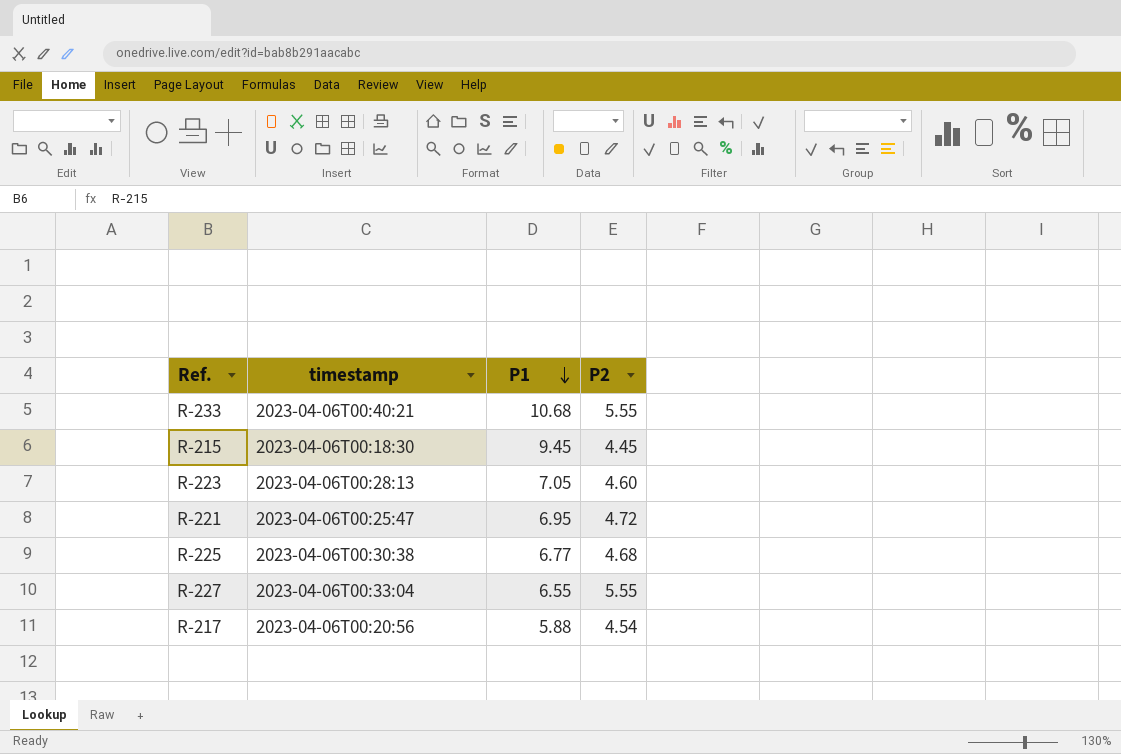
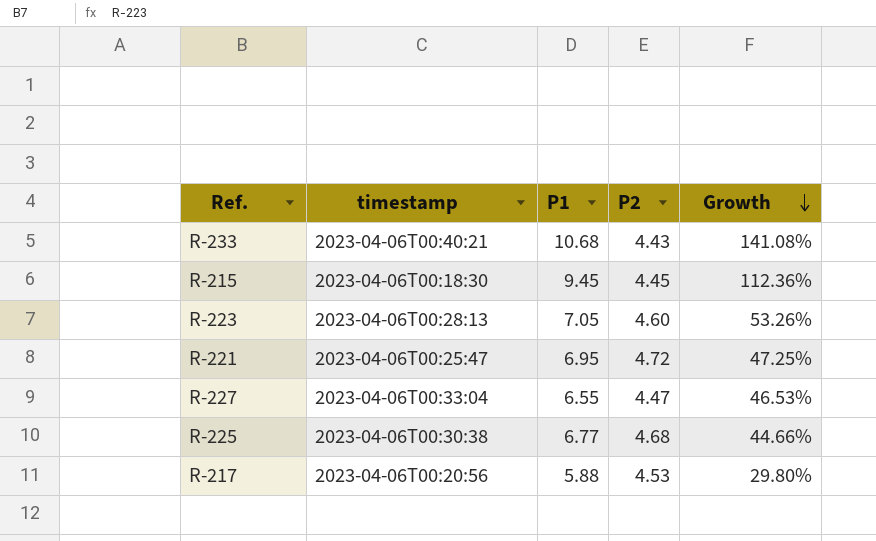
row order: P1 descending -> Growth descending
column Growth | formula: none -> ([P1] - [P2]) / [P2]
R-233 | P2: 5.55 -> 4.43
R-227 | P2: 5.55 -> 4.47
R-217 | P2: 4.54 -> 4.53

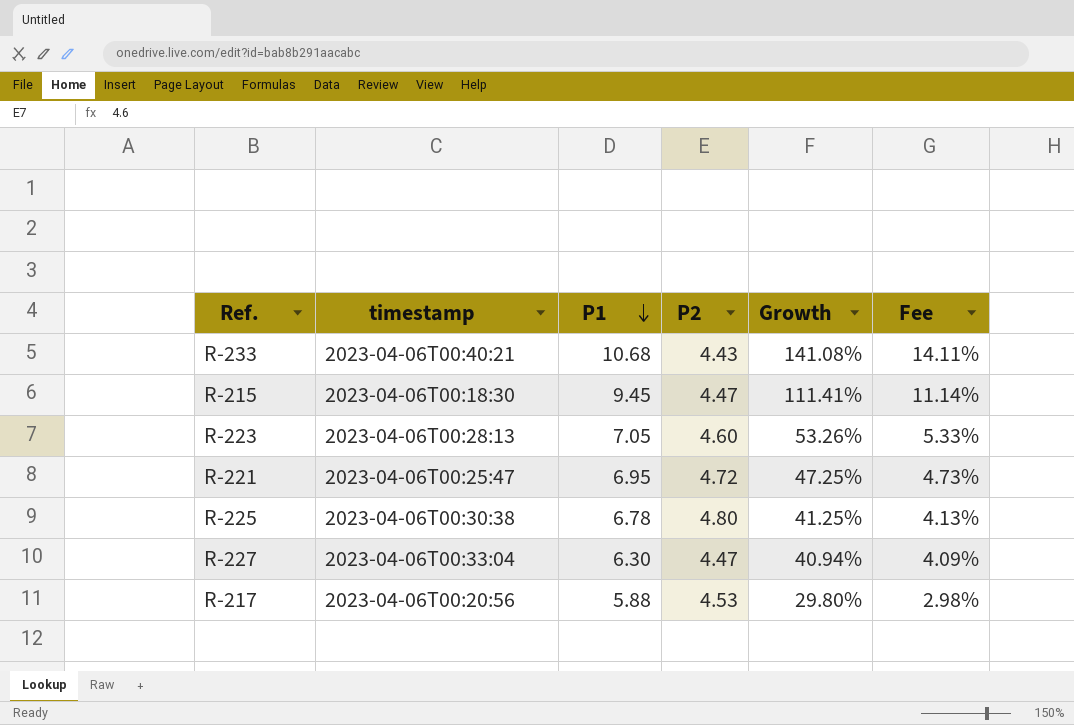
row order: Growth descending -> P1 descending
column Fee | formula: none -> [Growth] * 0.1
R-215 | P2: 4.45 -> 4.47
R-215 | Growth: 112.36% -> 111.41%
R-225 | P1: 6.77 -> 6.78
R-225 | P2: 4.68 -> 4.80
R-225 | Growth: 44.66% -> 41.25%
R-227 | P1: 6.55 -> 6.30
R-227 | Growth: 46.53% -> 40.94%

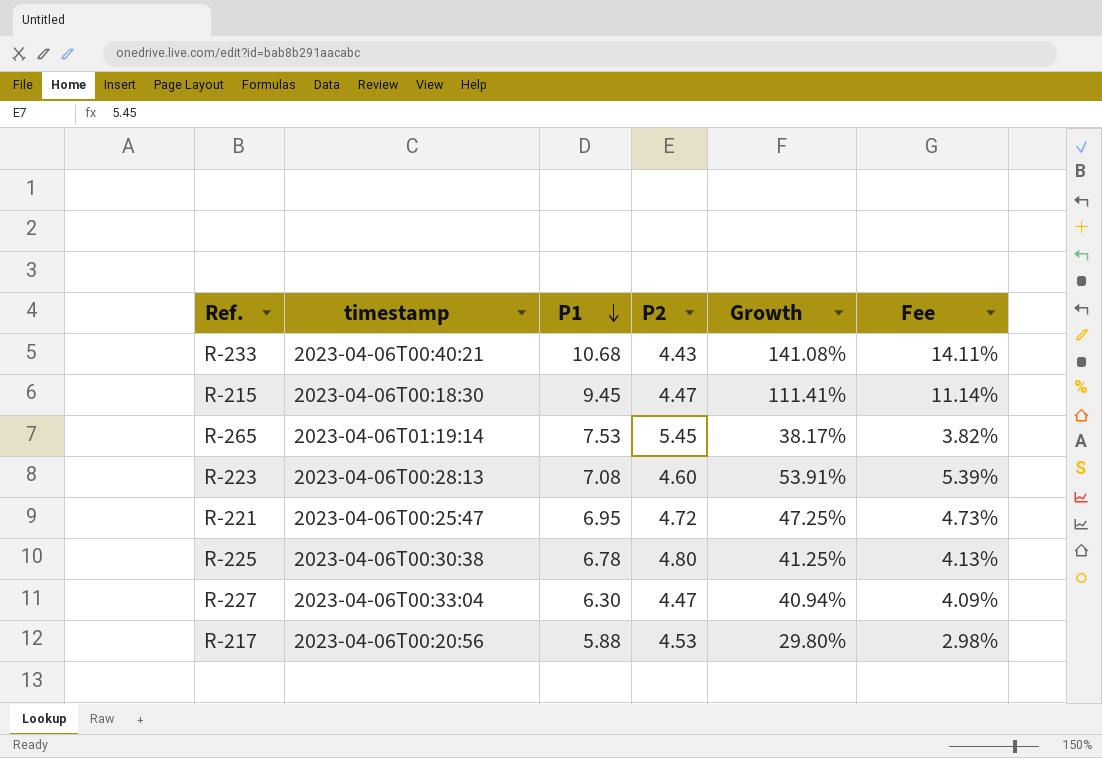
row R-265: none -> 2023-04-06T01:19:14 | 7.53 | 5.45 | 38.17% | 3.82%
R-223 | P1: 7.05 -> 7.08
R-223 | Growth: 53.26% -> 53.91%
R-223 | Fee: 5.33% -> 5.39%

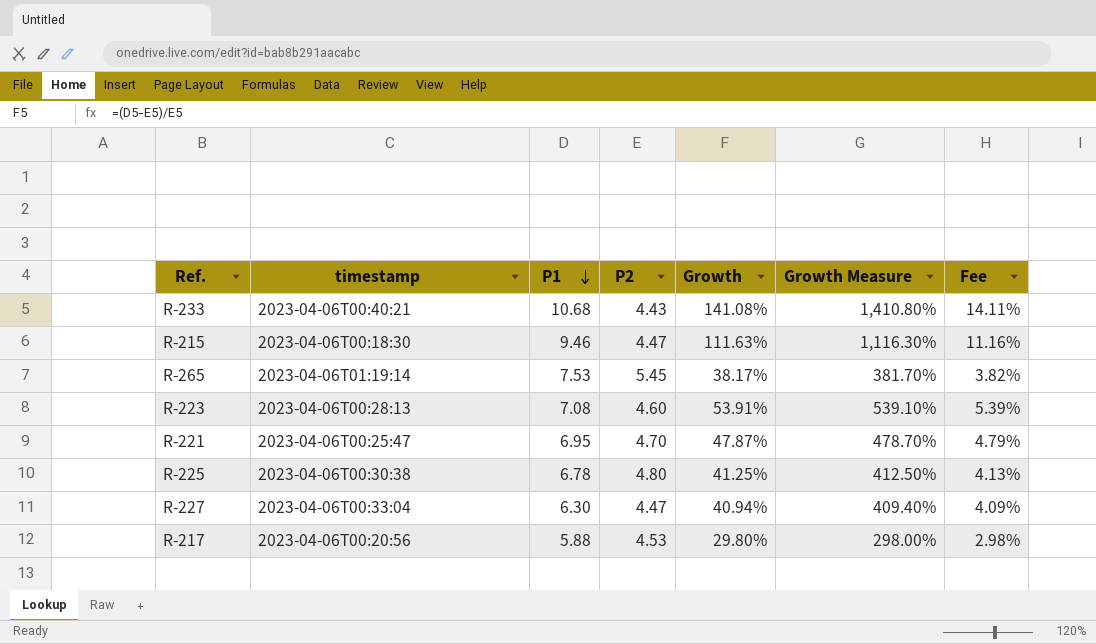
column Growth Measure | formula: none -> [Growth] * 10
R-215 | P1: 9.45 -> 9.46
R-215 | Growth: 111.41% -> 111.63%
R-215 | Fee: 11.14% -> 11.16%
R-221 | P2: 4.72 -> 4.70
R-221 | Growth: 47.25% -> 47.87%
R-221 | Fee: 4.73% -> 4.79%

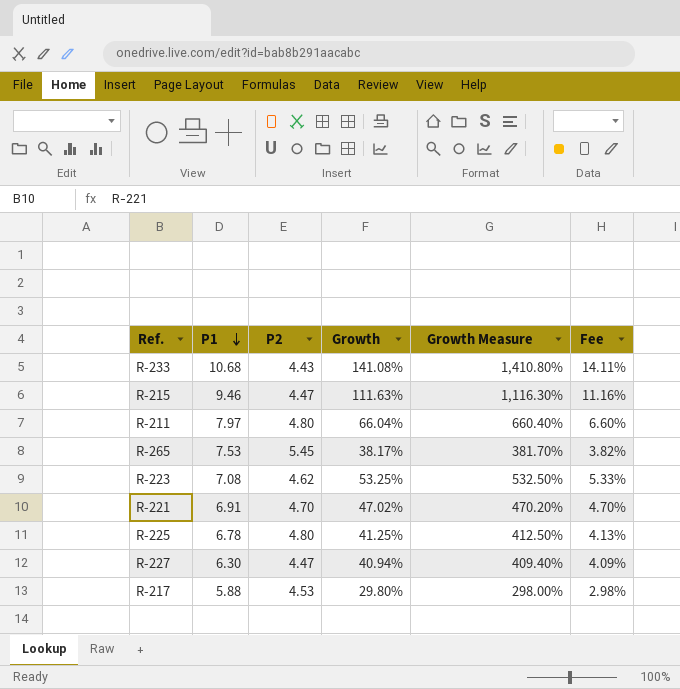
column timestamp | position: 2 -> none
row R-211: none -> 7.97 | 4.80 | 66.04% | 660.40% | 6.60%
R-223 | P2: 4.60 -> 4.62
R-223 | Growth: 53.91% -> 53.25%
R-223 | Growth Measure: 539.10% -> 532.50%
R-223 | Fee: 5.39% -> 5.33%
R-221 | P1: 6.95 -> 6.91
R-221 | Growth: 47.87% -> 47.02%
R-221 | Growth Measure: 478.70% -> 470.20%
R-221 | Fee: 4.79% -> 4.70%

